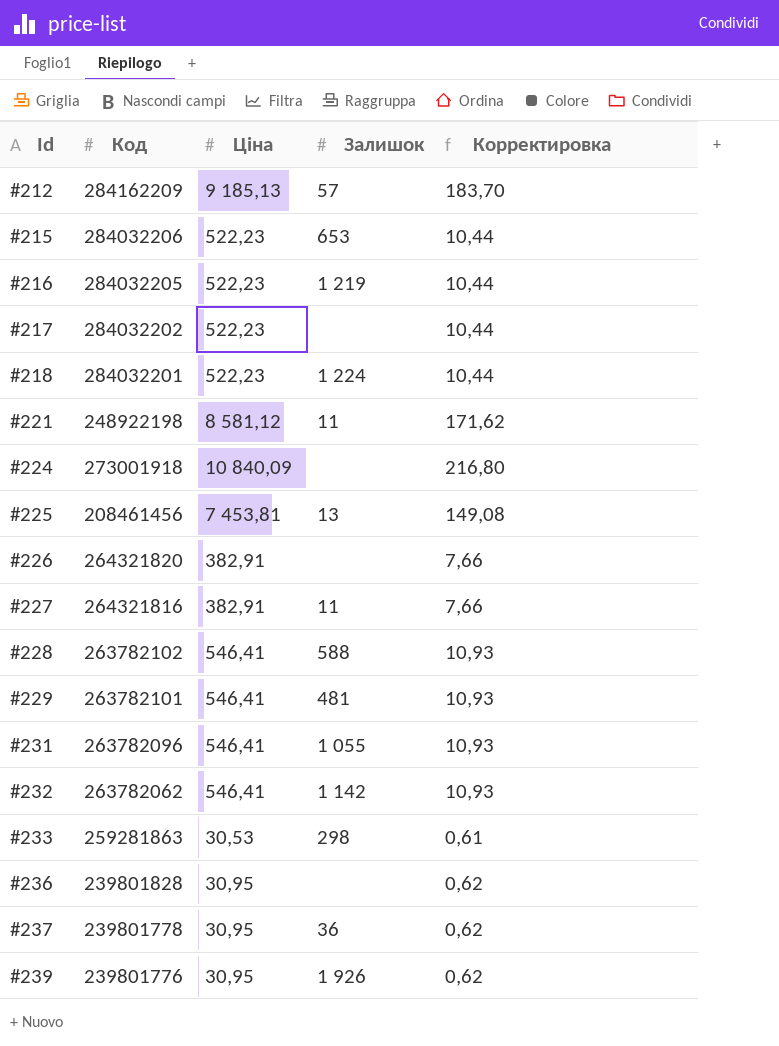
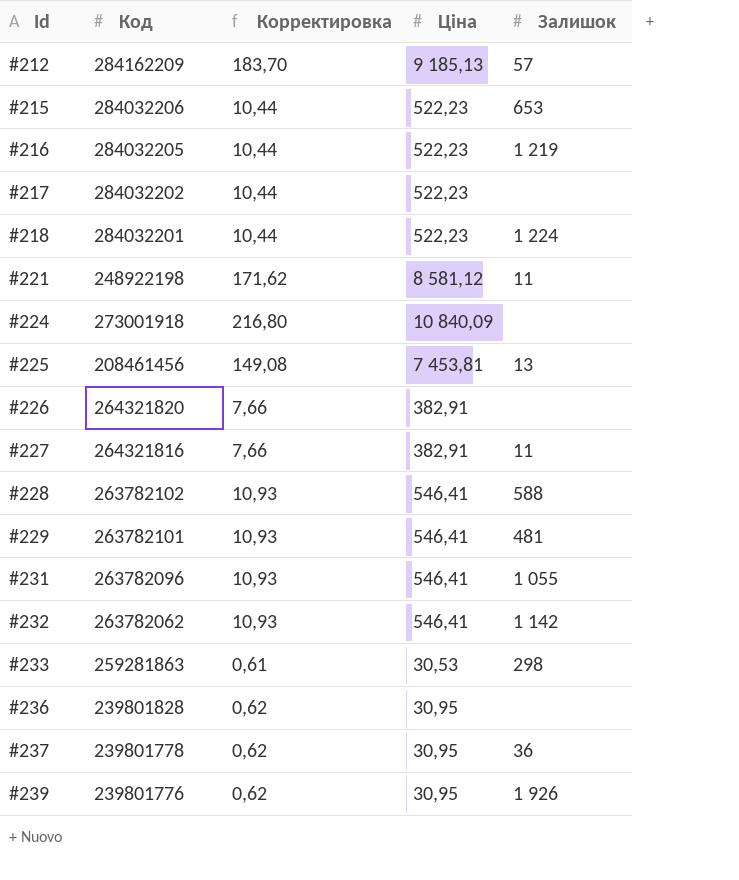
column Корректировка | position: 5 -> 3

